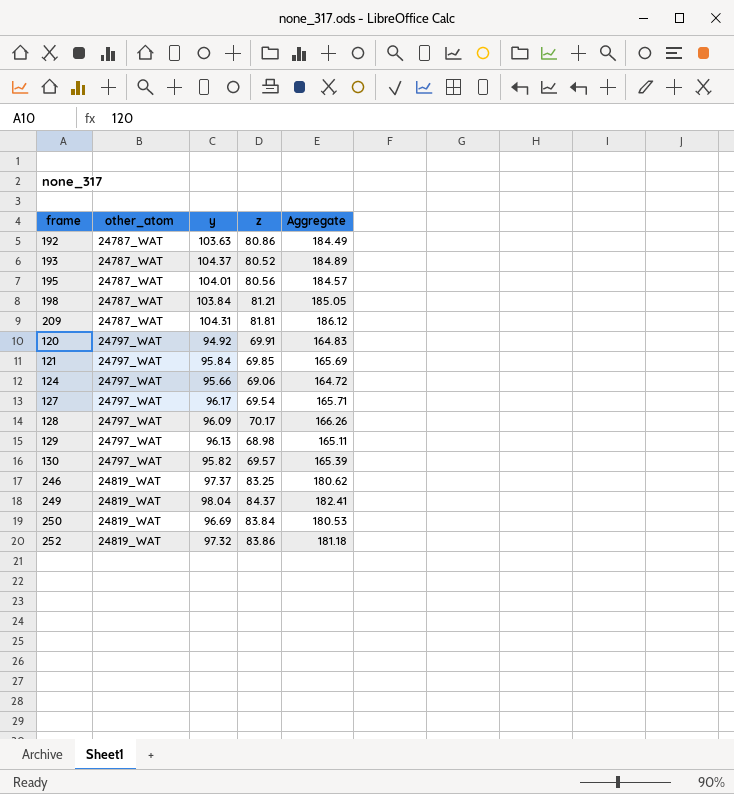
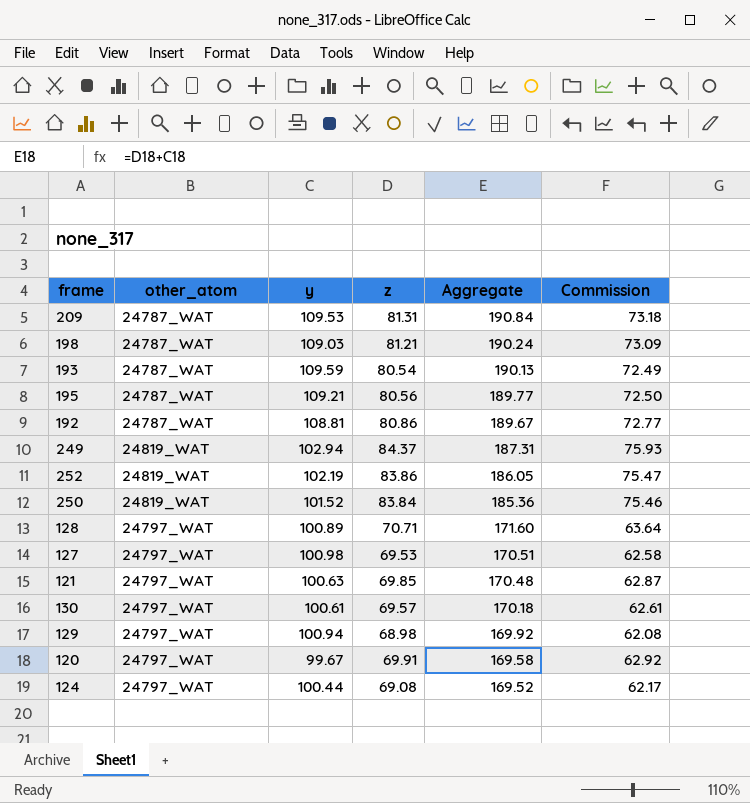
row order: other_atom ascending -> Aggregate descending
column Commission | formula: none -> [z] * 0.9
row 246: 24819_WAT | 97.37 | 83.25 | 180.62 -> none
209 | y: 104.31 -> 109.53
209 | z: 81.81 -> 81.31
209 | Aggregate: 186.12 -> 190.84
198 | y: 103.84 -> 109.03
198 | Aggregate: 185.05 -> 190.24
193 | y: 104.37 -> 109.59
193 | z: 80.52 -> 80.54
193 | Aggregate: 184.89 -> 190.13
195 | y: 104.01 -> 109.21
195 | Aggregate: 184.57 -> 189.77
192 | y: 103.63 -> 108.81
192 | Aggregate: 184.49 -> 189.67
249 | y: 98.04 -> 102.94
249 | Aggregate: 182.41 -> 187.31
252 | y: 97.32 -> 102.19
252 | Aggregate: 181.18 -> 186.05
250 | y: 96.69 -> 101.52
250 | Aggregate: 180.53 -> 185.36
128 | y: 96.09 -> 100.89
128 | z: 70.17 -> 70.71
128 | Aggregate: 166.26 -> 171.60
127 | y: 96.17 -> 100.98
127 | z: 69.54 -> 69.53
127 | Aggregate: 165.71 -> 170.51
121 | y: 95.84 -> 100.63
121 | Aggregate: 165.69 -> 170.48
130 | y: 95.82 -> 100.61
130 | Aggregate: 165.39 -> 170.18
129 | y: 96.13 -> 100.94
129 | Aggregate: 165.11 -> 169.92
120 | y: 94.92 -> 99.67
120 | Aggregate: 164.83 -> 169.58
124 | y: 95.66 -> 100.44
124 | z: 69.06 -> 69.08
124 | Aggregate: 164.72 -> 169.52

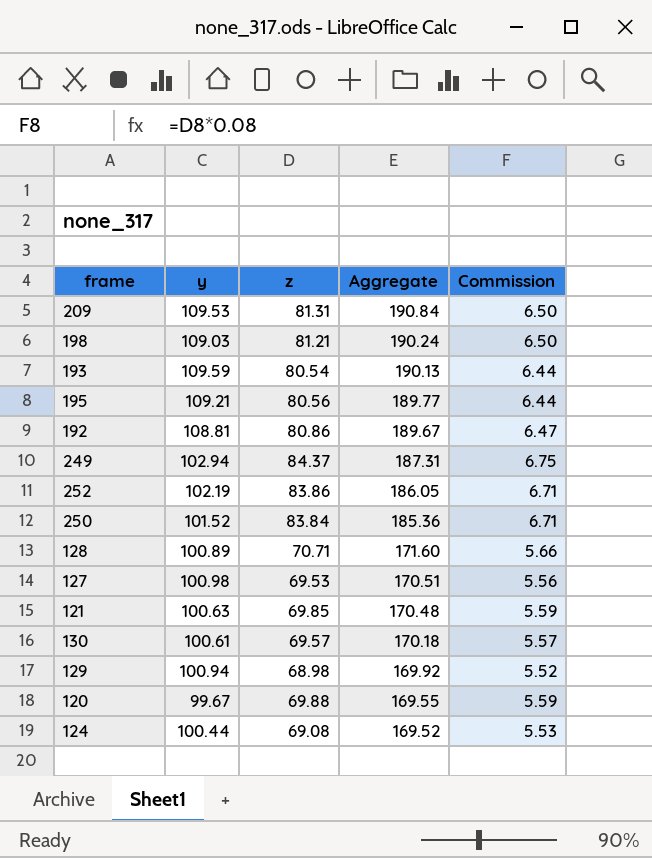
column other_atom | position: 2 -> none
column Commission | formula: [z] * 0.9 -> [z] * 0.08
120 | z: 69.91 -> 69.88
120 | Aggregate: 169.58 -> 169.55

